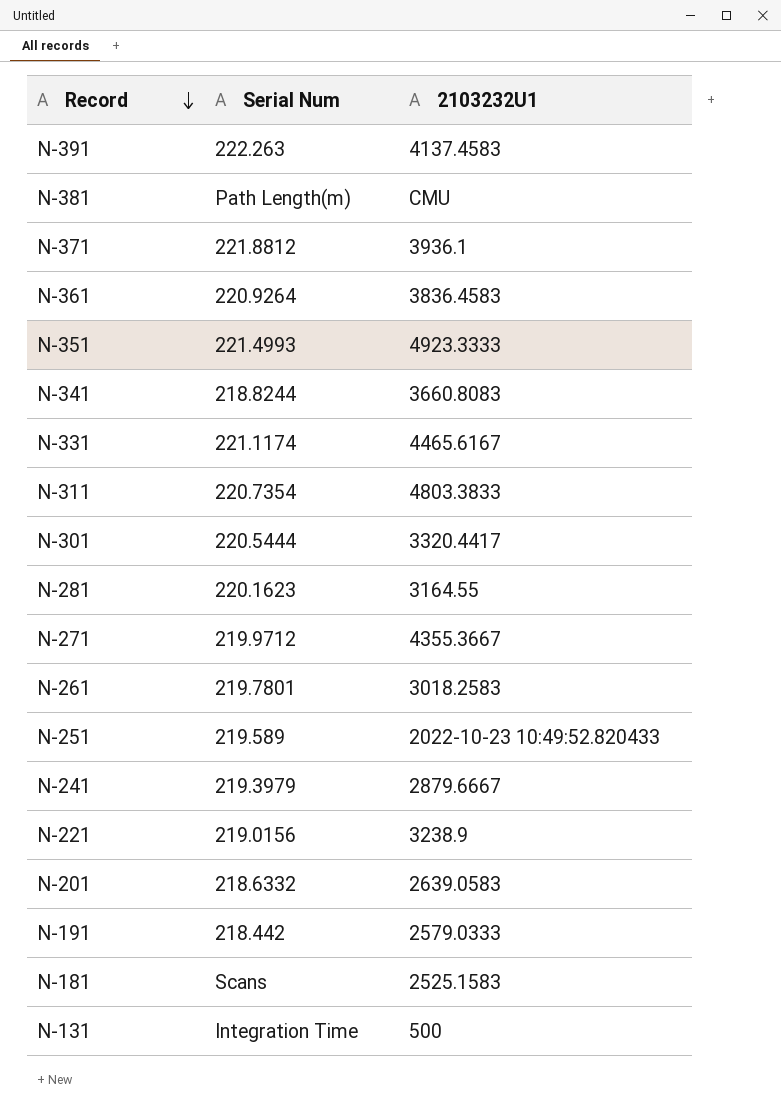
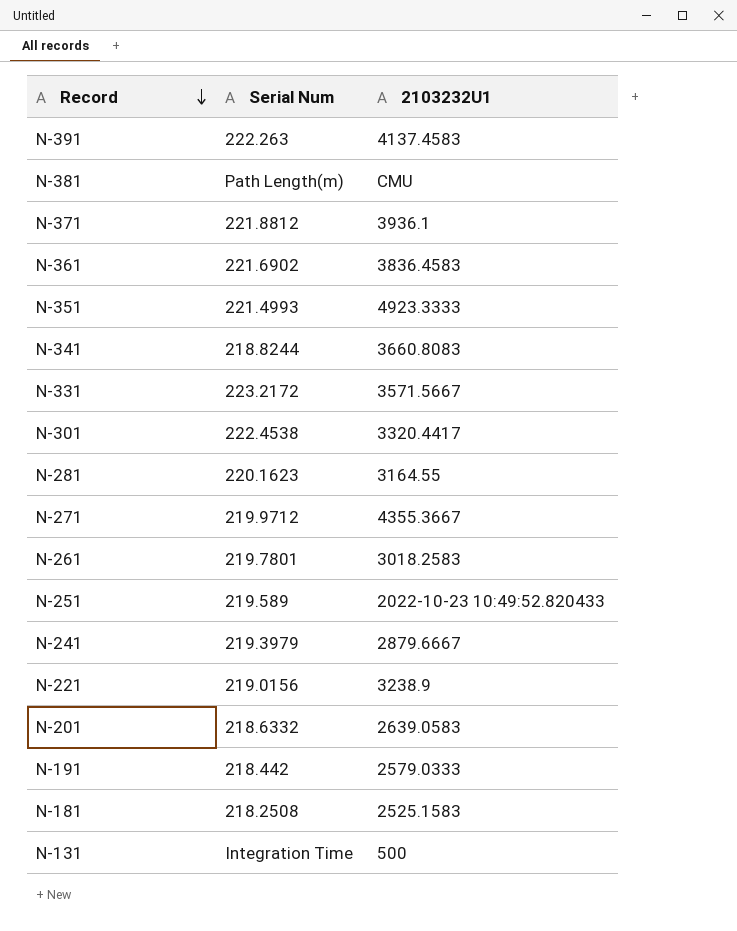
row N-311: 220.7354 | 4803.3833 -> none
N-361 | Serial Num: 220.9264 -> 221.6902
N-331 | Serial Num: 221.1174 -> 223.2172
N-331 | 2103232U1: 4465.6167 -> 3571.5667
N-301 | Serial Num: 220.5444 -> 222.4538
N-181 | Serial Num: Scans -> 218.2508

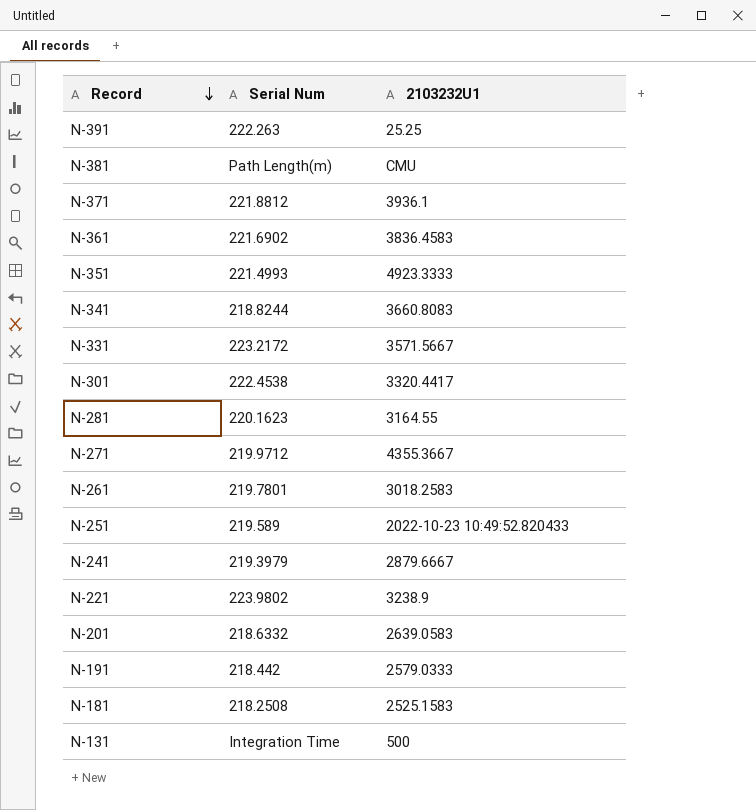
N-391 | 2103232U1: 4137.4583 -> 25.25
N-221 | Serial Num: 219.0156 -> 223.9802

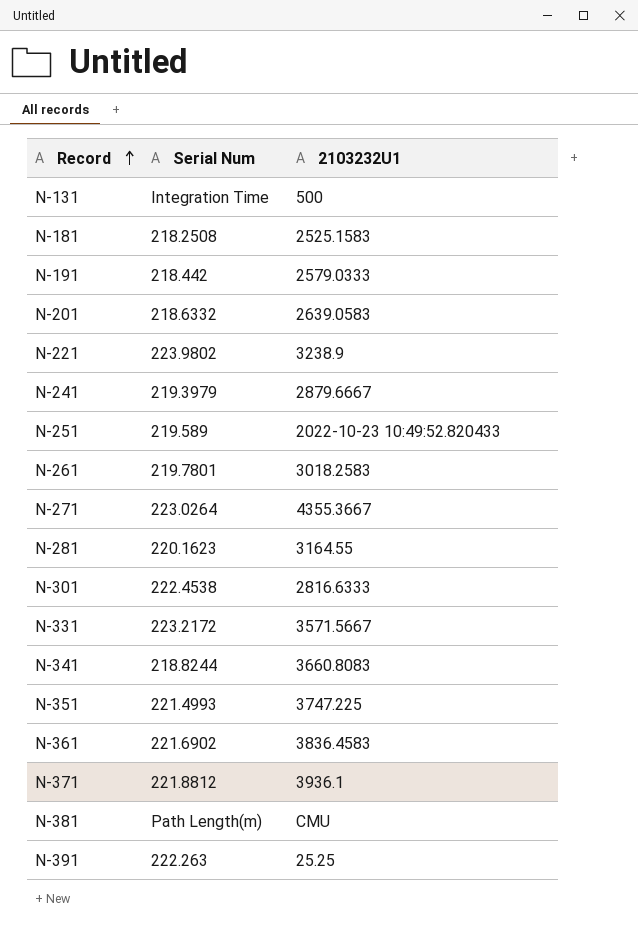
row order: Record descending -> Record ascending
N-271 | Serial Num: 219.9712 -> 223.0264
N-301 | 2103232U1: 3320.4417 -> 2816.6333
N-351 | 2103232U1: 4923.3333 -> 3747.225

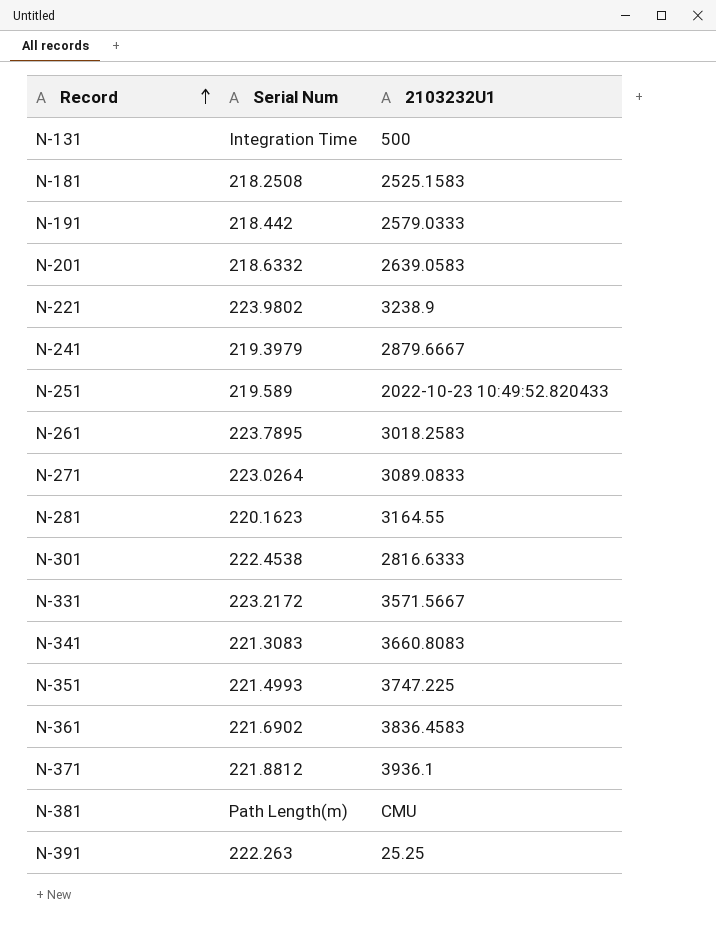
N-261 | Serial Num: 219.7801 -> 223.7895
N-271 | 2103232U1: 4355.3667 -> 3089.0833
N-341 | Serial Num: 218.8244 -> 221.3083

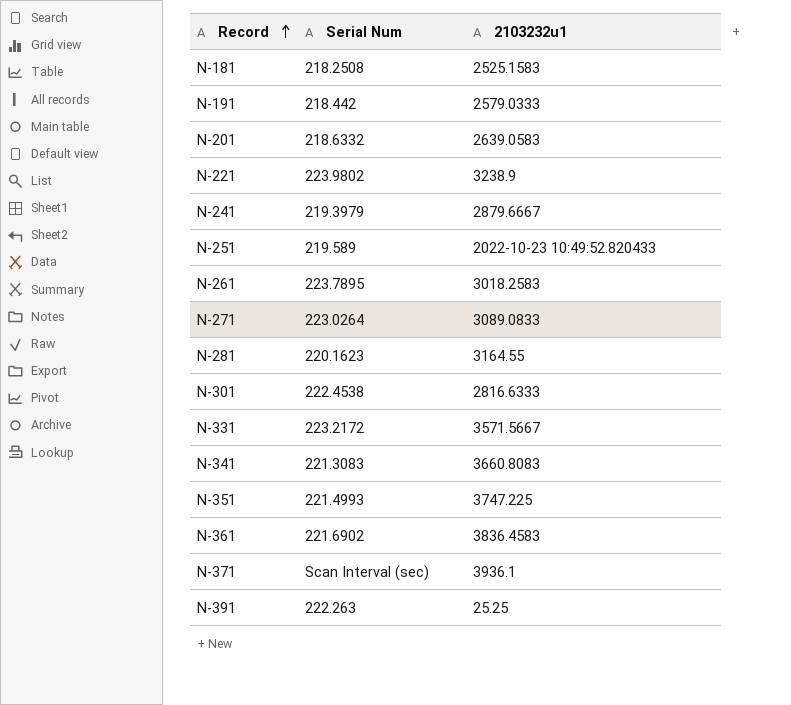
column name: 2103232U1 -> 2103232u1
row N-131: Integration Time | 500 -> none
row N-381: Path Length(m) | CMU -> none
N-371 | Serial Num: 221.8812 -> Scan Interval (sec)

